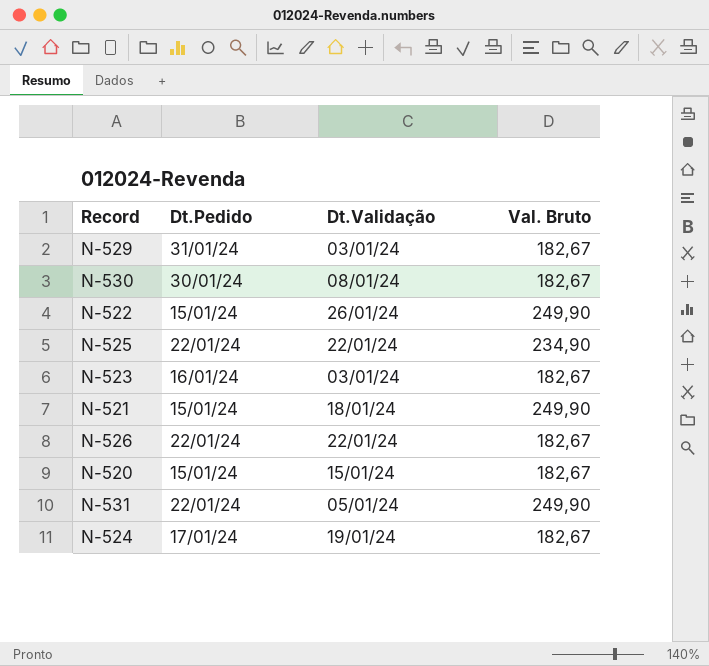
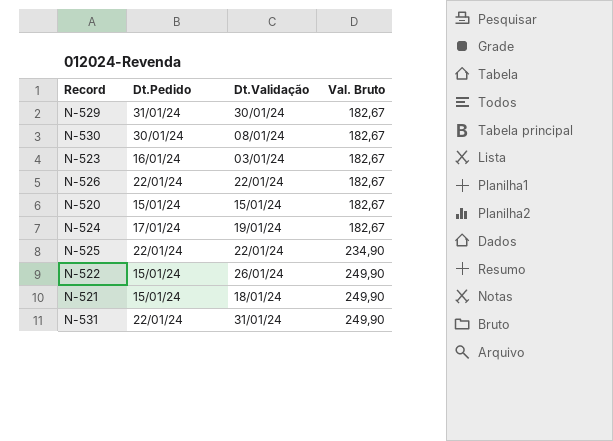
row order: none -> Val. Bruto ascending
N-529 | Dt.Validação: 03/01/24 -> 30/01/24
N-531 | Dt.Validação: 05/01/24 -> 31/01/24

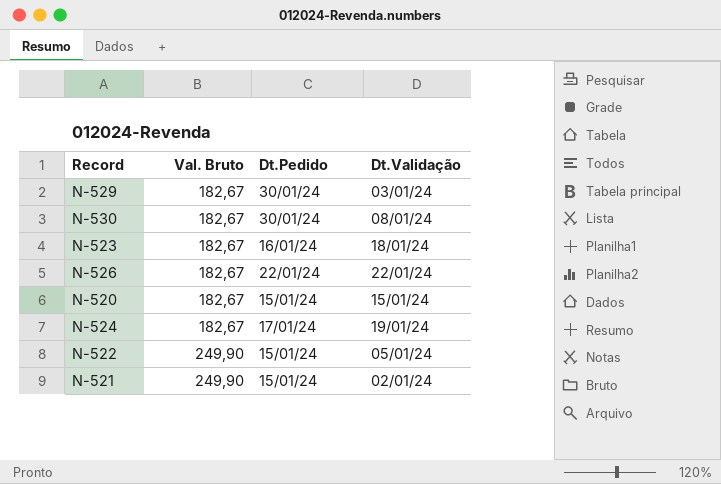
column Val. Bruto | position: 4 -> 2
row N-525: 22/01/24 | 22/01/24 | 234,90 -> none
row N-531: 22/01/24 | 31/01/24 | 249,90 -> none
N-529 | Dt.Pedido: 31/01/24 -> 30/01/24
N-529 | Dt.Validação: 30/01/24 -> 03/01/24
N-523 | Dt.Validação: 03/01/24 -> 18/01/24
N-522 | Dt.Validação: 26/01/24 -> 05/01/24
N-521 | Dt.Validação: 18/01/24 -> 02/01/24

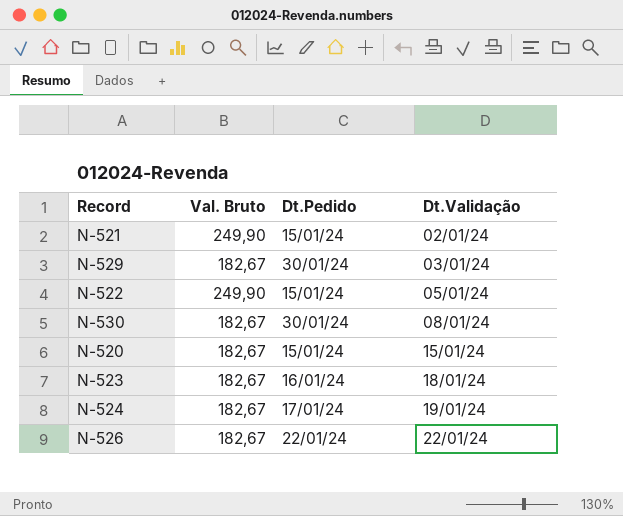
row order: Val. Bruto ascending -> Dt.Validação ascending

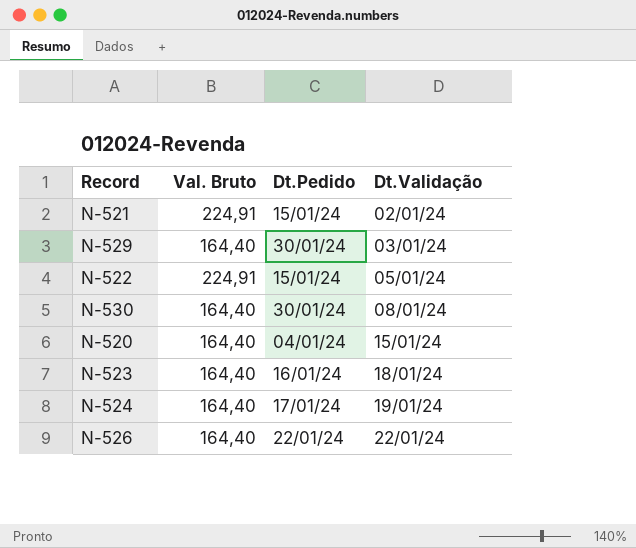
N-521 | Val. Bruto: 249,90 -> 224,91
N-529 | Val. Bruto: 182,67 -> 164,40
N-522 | Val. Bruto: 249,90 -> 224,91
N-530 | Val. Bruto: 182,67 -> 164,40
N-520 | Val. Bruto: 182,67 -> 164,40
N-520 | Dt.Pedido: 15/01/24 -> 04/01/24
N-523 | Val. Bruto: 182,67 -> 164,40
N-524 | Val. Bruto: 182,67 -> 164,40
N-526 | Val. Bruto: 182,67 -> 164,40

